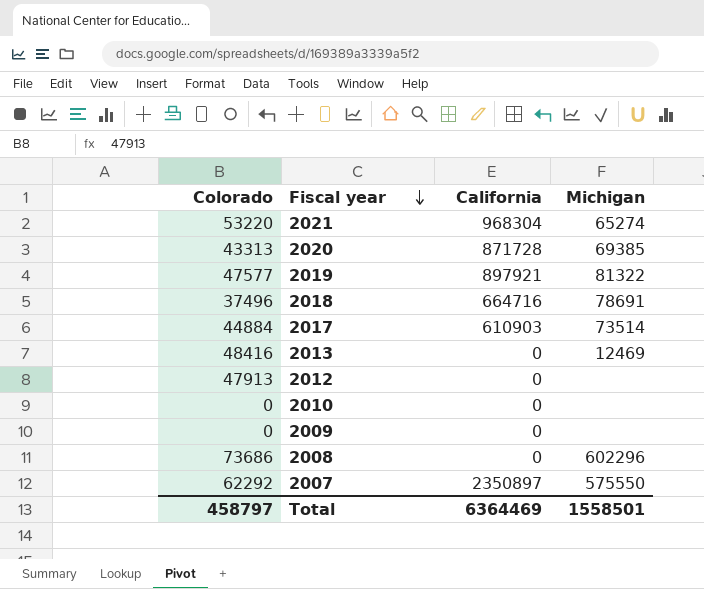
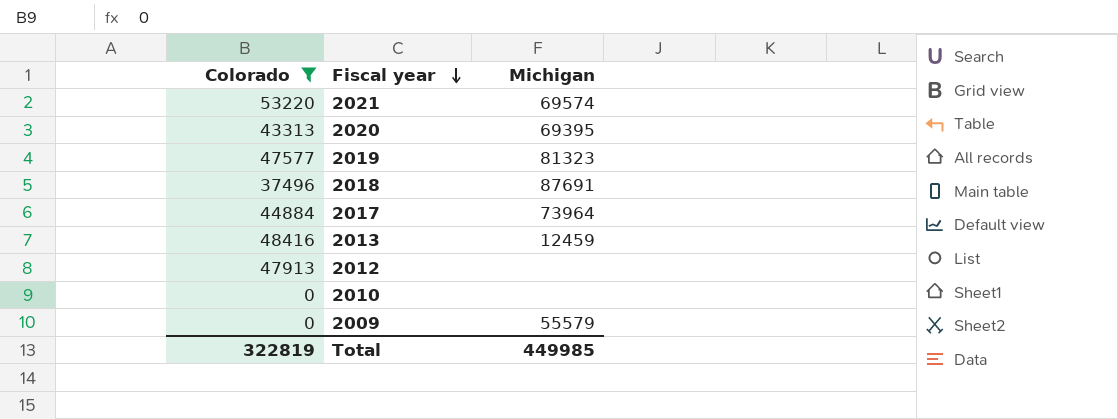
filter: none -> Colorado <= 53220
column California | position: 3 -> none
2021 | Michigan: 65274 -> 69574
2020 | Michigan: 69385 -> 69395
2019 | Michigan: 81322 -> 81323
2018 | Michigan: 78691 -> 87691
2017 | Michigan: 73514 -> 73964
2013 | Michigan: 12469 -> 12459
2009 | Michigan: none -> 55579
Total | Colorado: 458797 -> 322819
Total | Michigan: 1558501 -> 449985

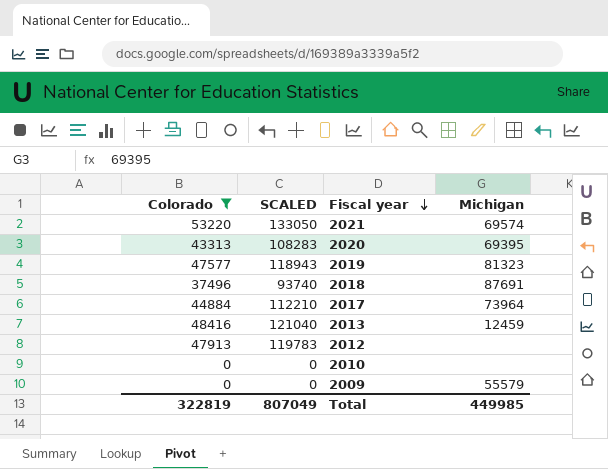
column SCALED | formula: none -> [Colorado] * 2.5

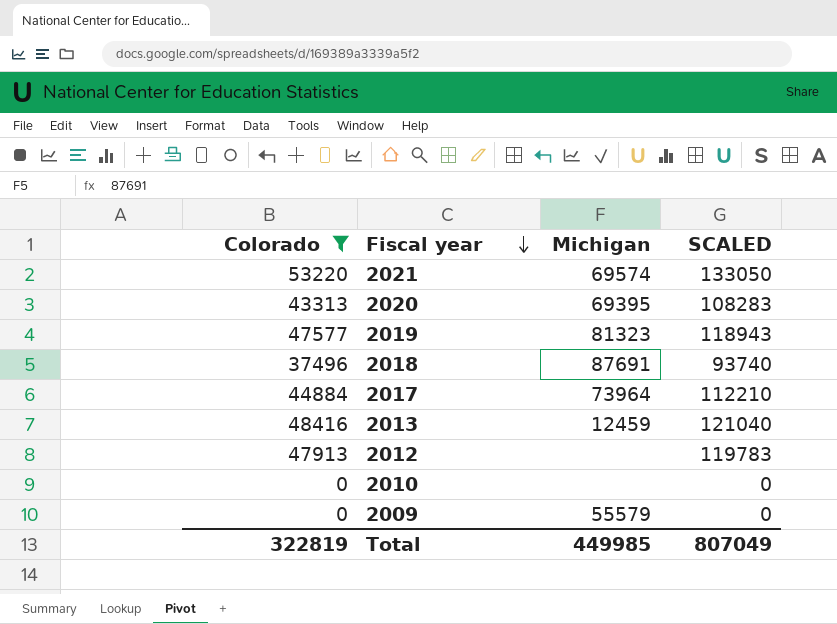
column SCALED | position: 2 -> 4

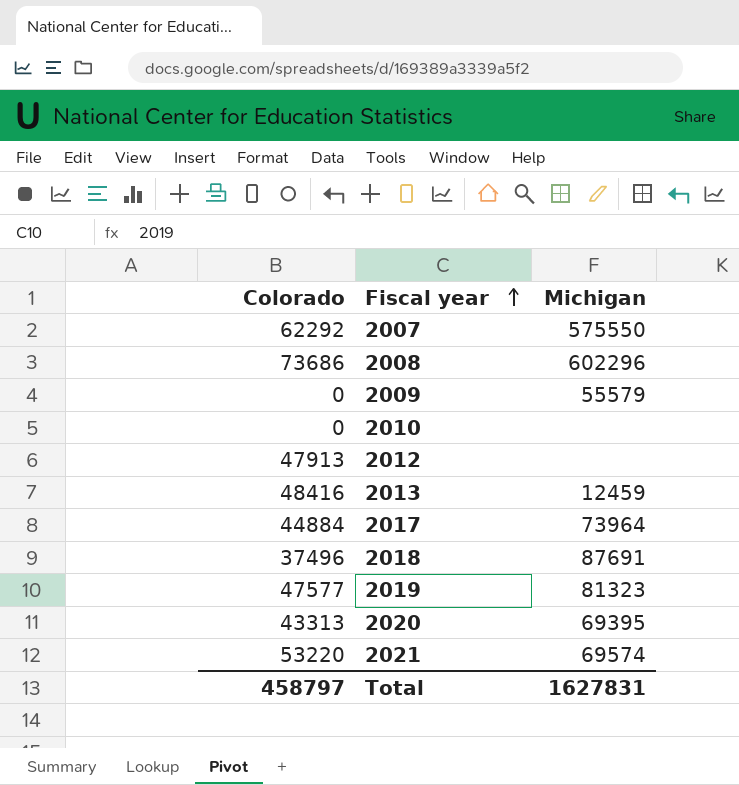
filter: Colorado <= 53220 -> none
row order: Fiscal year descending -> Fiscal year ascending
column SCALED | formula: [Colorado] * 2.5 -> none
Total | Colorado: 322819 -> 458797
Total | Michigan: 449985 -> 1627831

